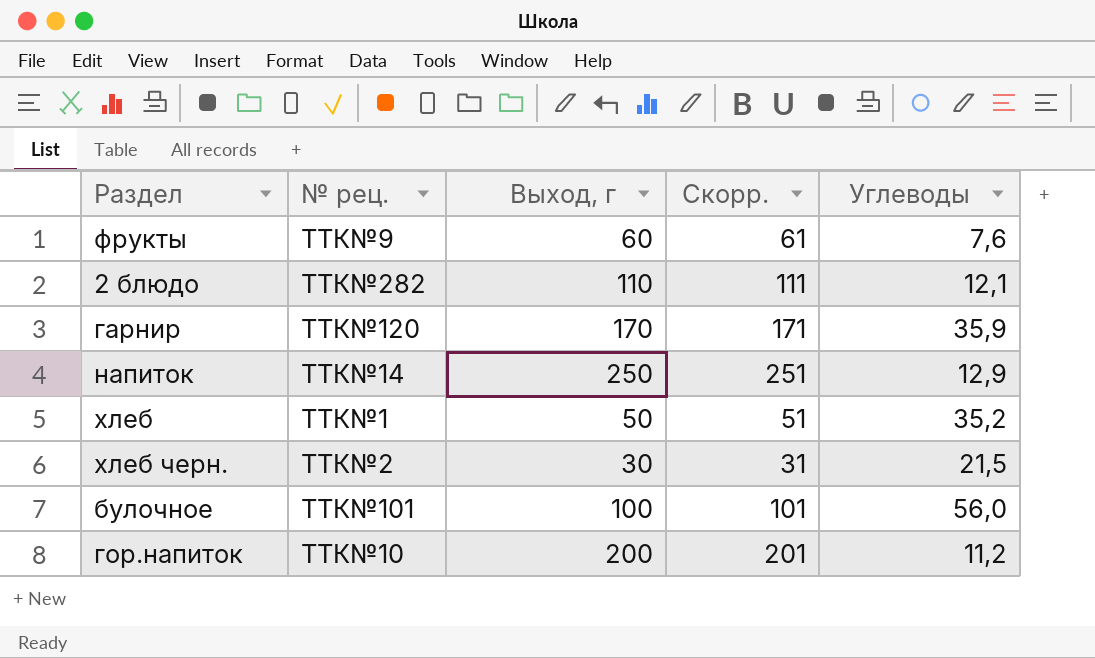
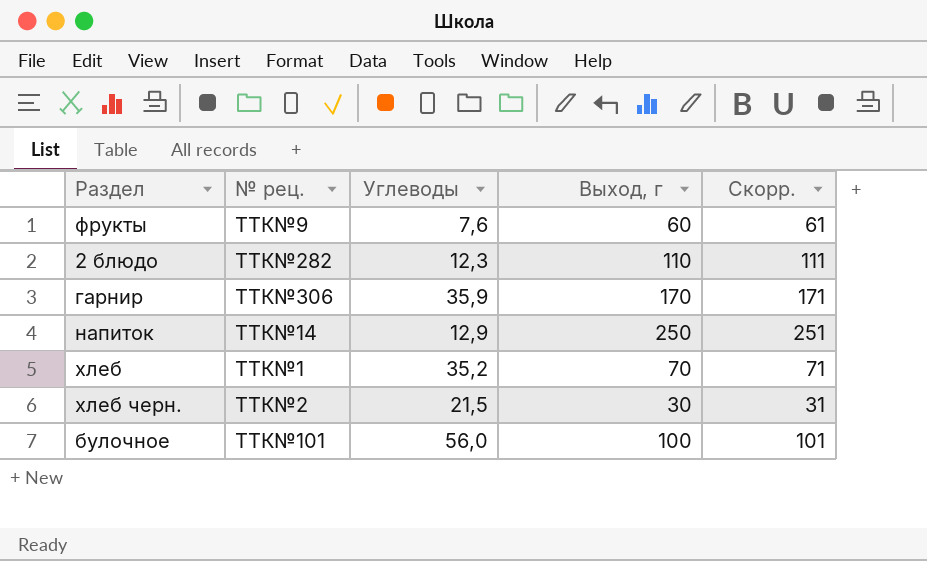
column Углеводы | position: 5 -> 3
row гор.напиток: ТТК№10 | 200 | 201 | 11,2 -> none
2 блюдо | Углеводы: 12,1 -> 12,3
гарнир | № рец.: ТТК№120 -> ТТК№306
хлеб | Выход, г: 50 -> 70
хлеб | Скорр.: 51 -> 71

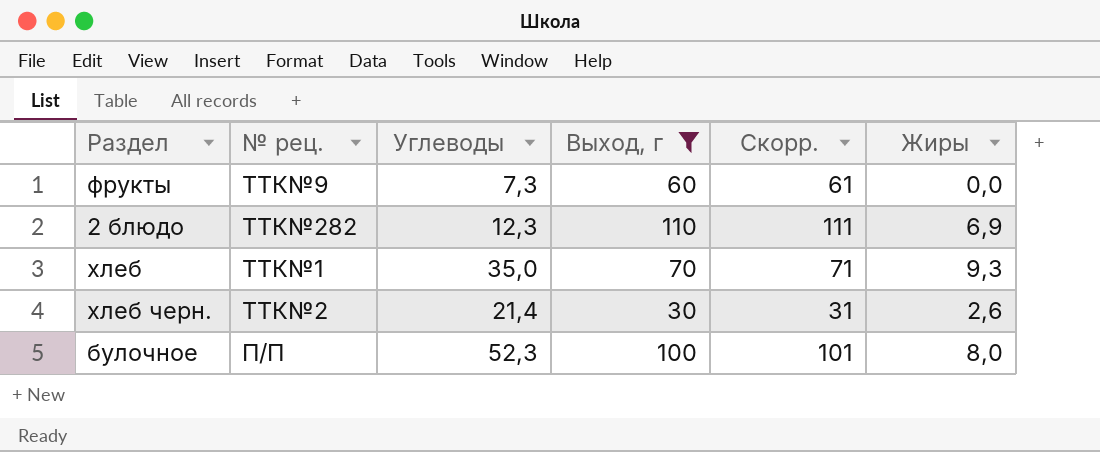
filter: none -> Выход, г <= 110
column Жиры | position: none -> 6
фрукты | Углеводы: 7,6 -> 7,3
хлеб | Углеводы: 35,2 -> 35,0
хлеб черн. | Углеводы: 21,5 -> 21,4
булочное | № рец.: ТТК№101 -> П/П
булочное | Углеводы: 56,0 -> 52,3

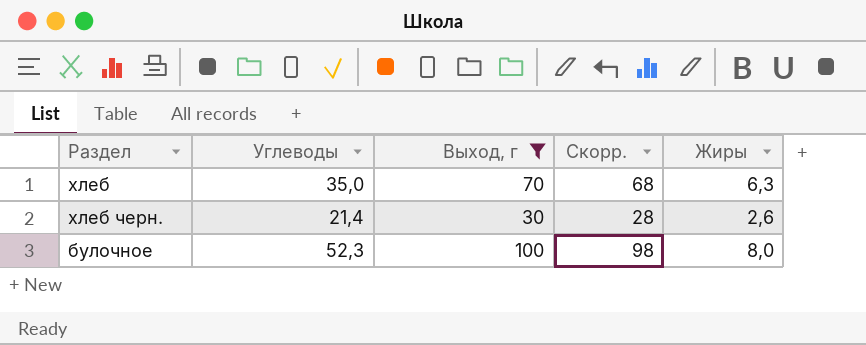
column № рец. | position: 2 -> none
column Скорр. | formula: [Выход, г] + 1 -> [Выход, г] - 2
row фрукты: ТТК№9 | 7,3 | 60 | 61 | 0,0 -> none
row 2 блюдо: ТТК№282 | 12,3 | 110 | 111 | 6,9 -> none
хлеб | Жиры: 9,3 -> 6,3

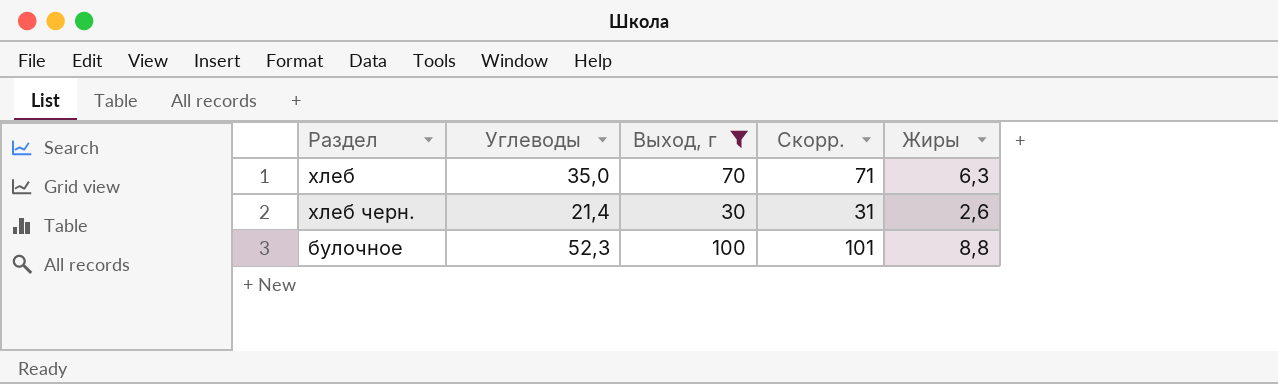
column Скорр. | formula: [Выход, г] - 2 -> [Выход, г] + 1
булочное | Жиры: 8,0 -> 8,8

